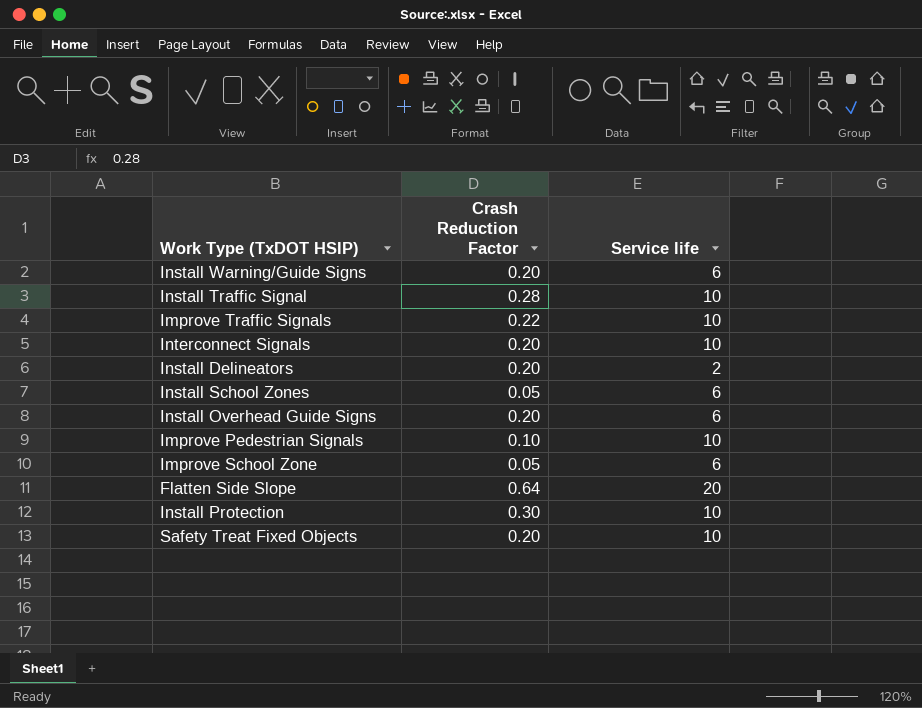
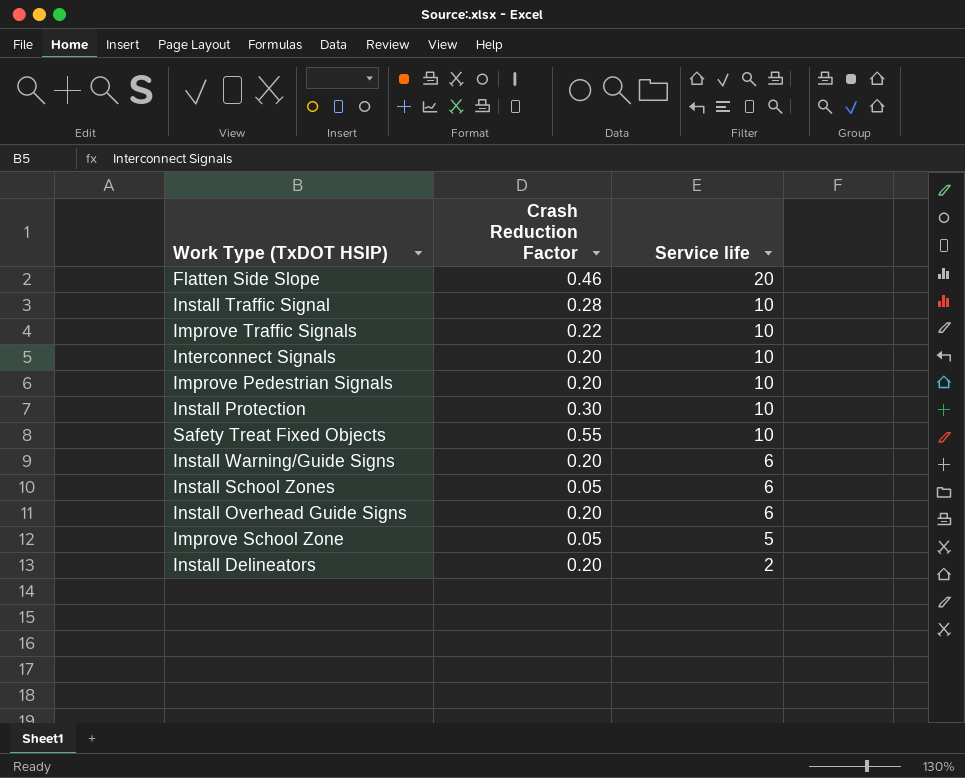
row order: none -> Service life descending
Flatten Side Slope | Crash Reduction Factor: 0.64 -> 0.46
Improve Pedestrian Signals | Crash Reduction Factor: 0.10 -> 0.20
Safety Treat Fixed Objects | Crash Reduction Factor: 0.20 -> 0.55
Improve School Zone | Service life: 6 -> 5

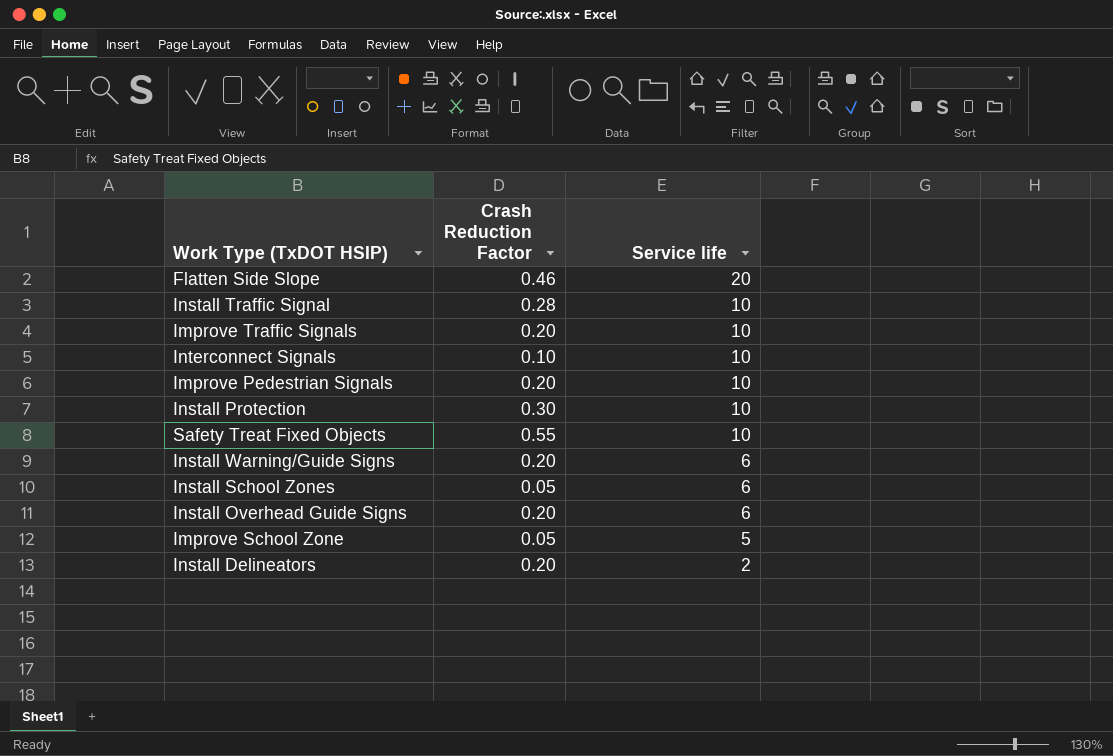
Improve Traffic Signals | Crash Reduction Factor: 0.22 -> 0.20
Interconnect Signals | Crash Reduction Factor: 0.20 -> 0.10

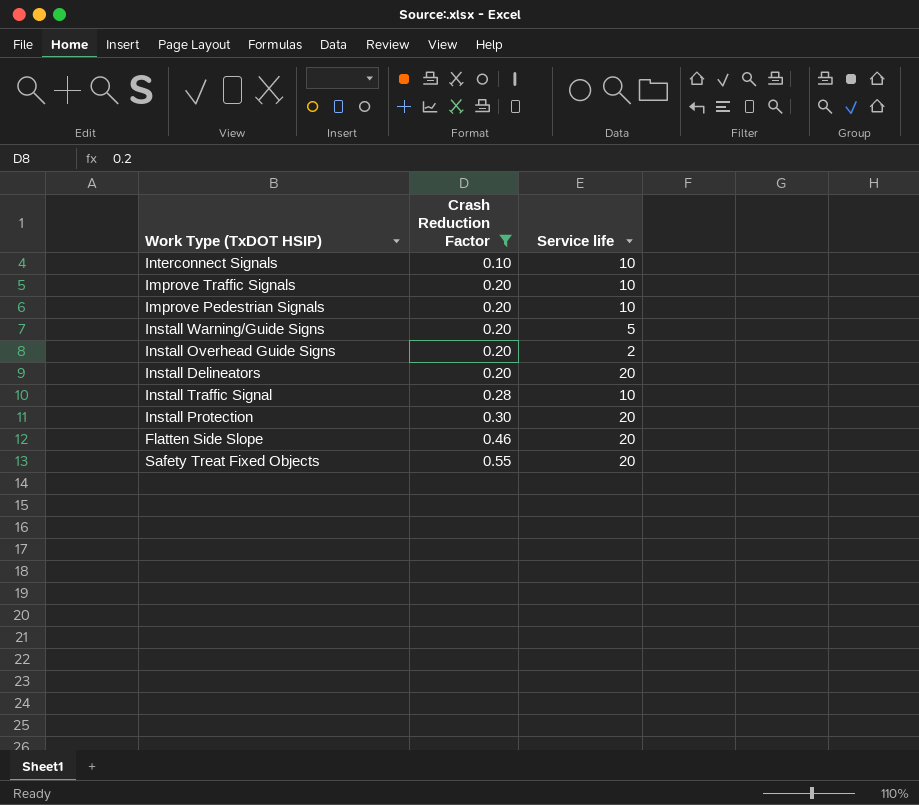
filter: none -> Crash Reduction Factor != 0.05
row order: Service life descending -> Crash Reduction Factor ascending
Install Warning/Guide Signs | Service life: 6 -> 5
Install Overhead Guide Signs | Service life: 6 -> 2
Install Delineators | Service life: 2 -> 20
Install Protection | Service life: 10 -> 20
Safety Treat Fixed Objects | Service life: 10 -> 20

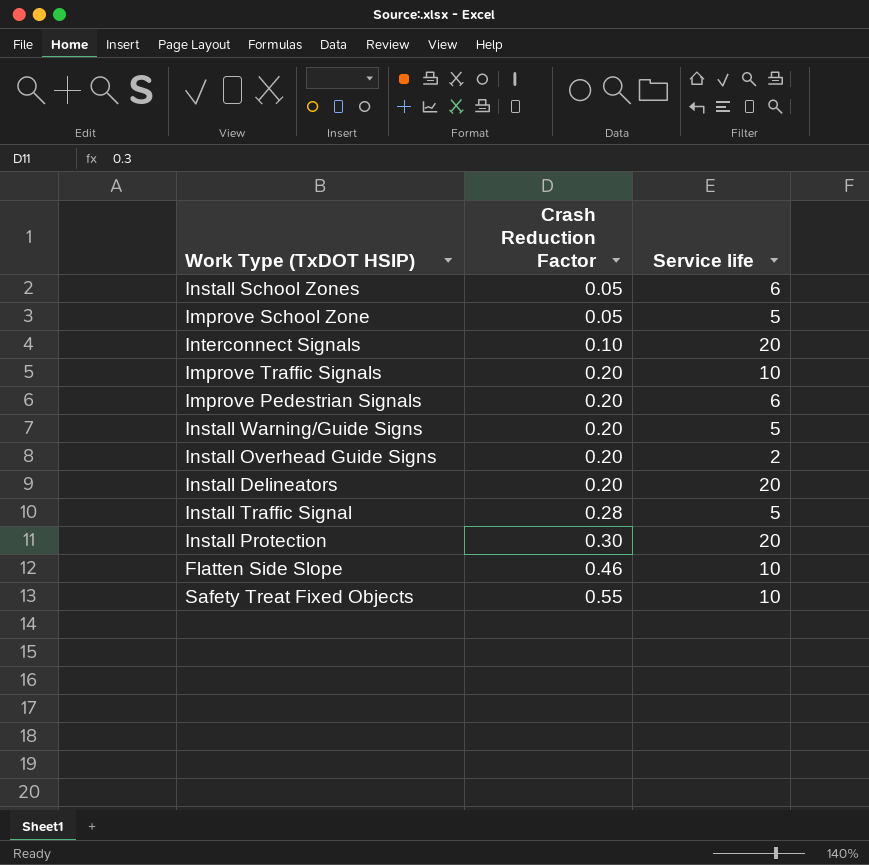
filter: Crash Reduction Factor != 0.05 -> none
Interconnect Signals | Service life: 10 -> 20
Improve Pedestrian Signals | Service life: 10 -> 6
Install Traffic Signal | Service life: 10 -> 5
Flatten Side Slope | Service life: 20 -> 10
Safety Treat Fixed Objects | Service life: 20 -> 10

